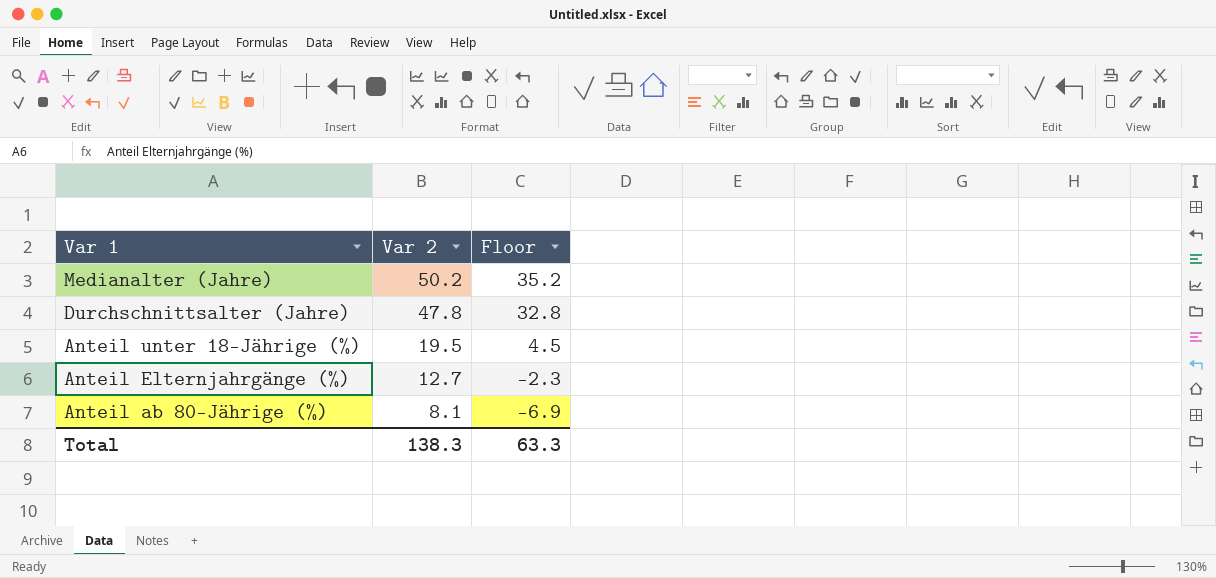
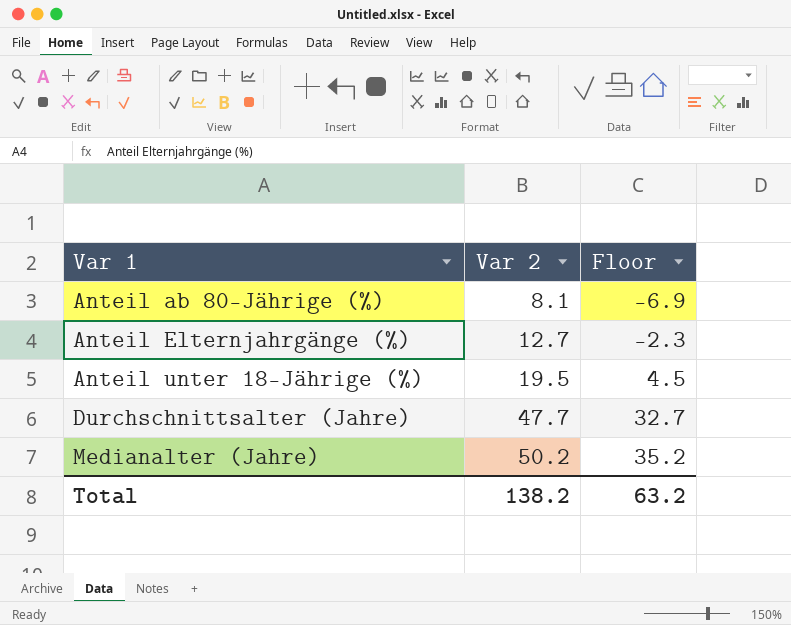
row order: Var 1 descending -> Var 1 ascending
Durchschnittsalter (Jahre) | Var 2: 47.8 -> 47.7
Durchschnittsalter (Jahre) | Floor: 32.8 -> 32.7
Total | Var 2: 138.3 -> 138.2
Total | Floor: 63.3 -> 63.2

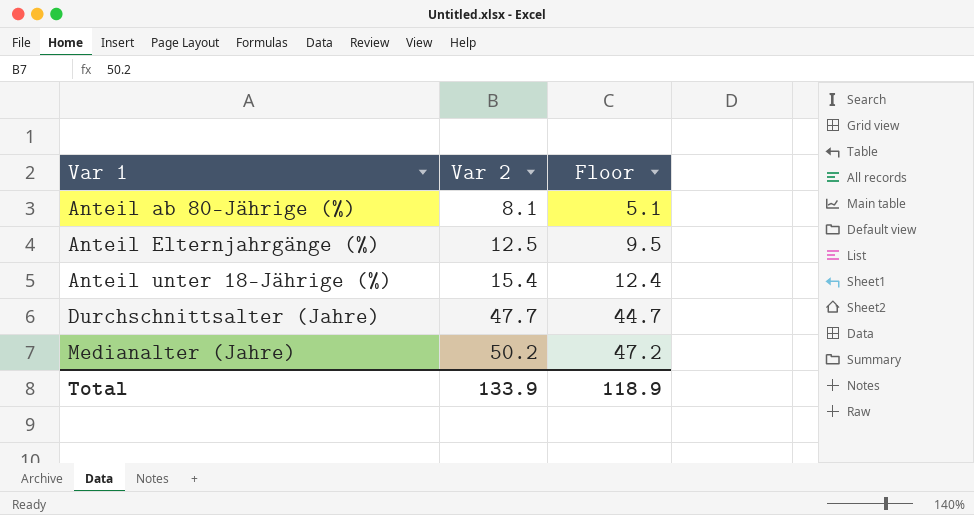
column Floor | formula: [Var 2] - 15 -> [Var 2] - 3
Anteil Elternjahrgänge (%) | Var 2: 12.7 -> 12.5
Anteil unter 18-Jährige (%) | Var 2: 19.5 -> 15.4
Total | Var 2: 138.2 -> 133.9
Total | Floor: 63.2 -> 118.9

